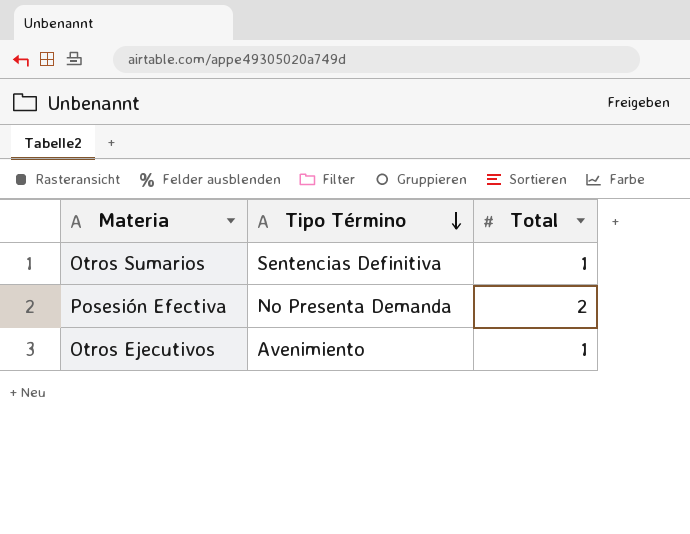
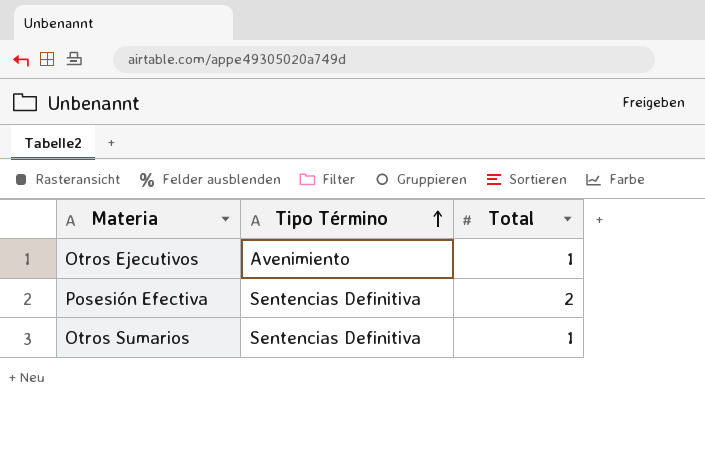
row order: Tipo Término descending -> Tipo Término ascending
Posesión Efectiva | Tipo Término: No Presenta Demanda -> Sentencias Definitiva

